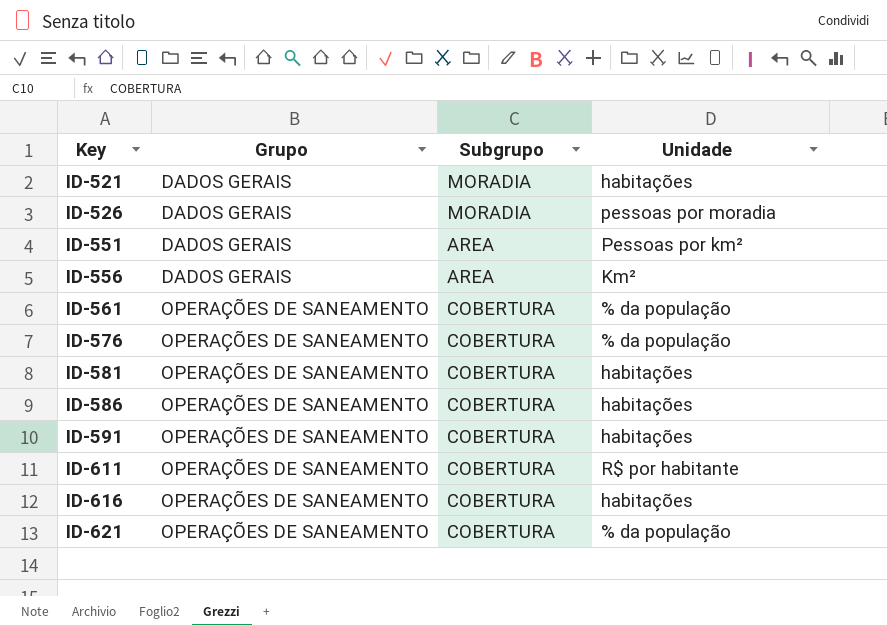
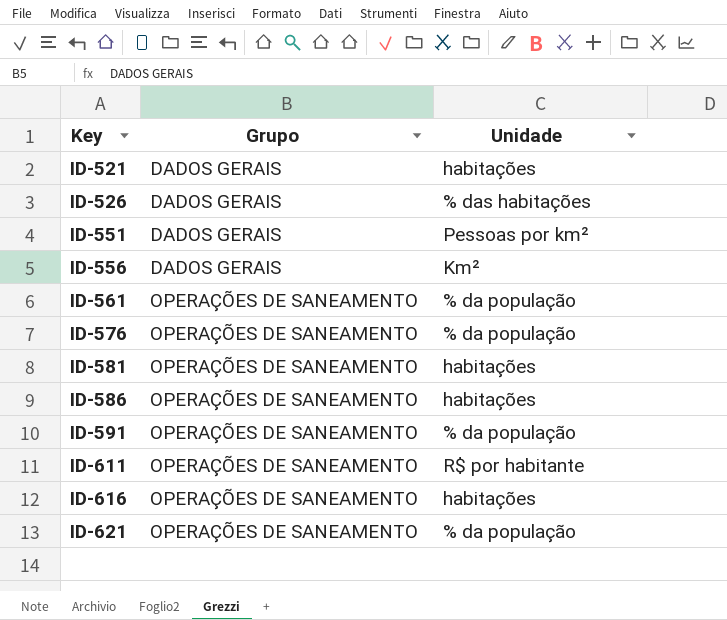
column Subgrupo | position: 3 -> none
ID-526 | Unidade: pessoas por moradia -> % das habitações
ID-591 | Unidade: habitações -> % da população

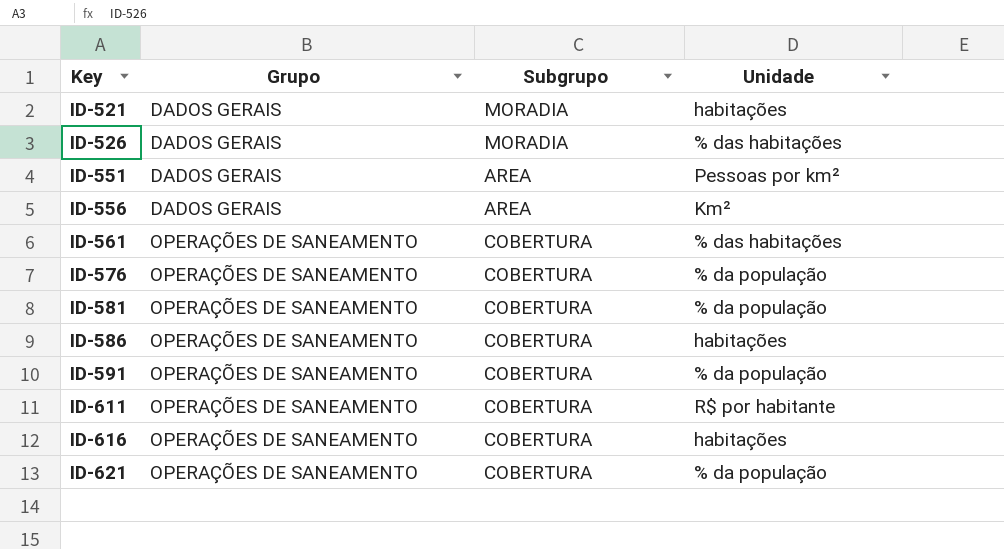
column Subgrupo | position: none -> 3
ID-561 | Unidade: % da população -> % das habitações
ID-581 | Unidade: habitações -> % da população

